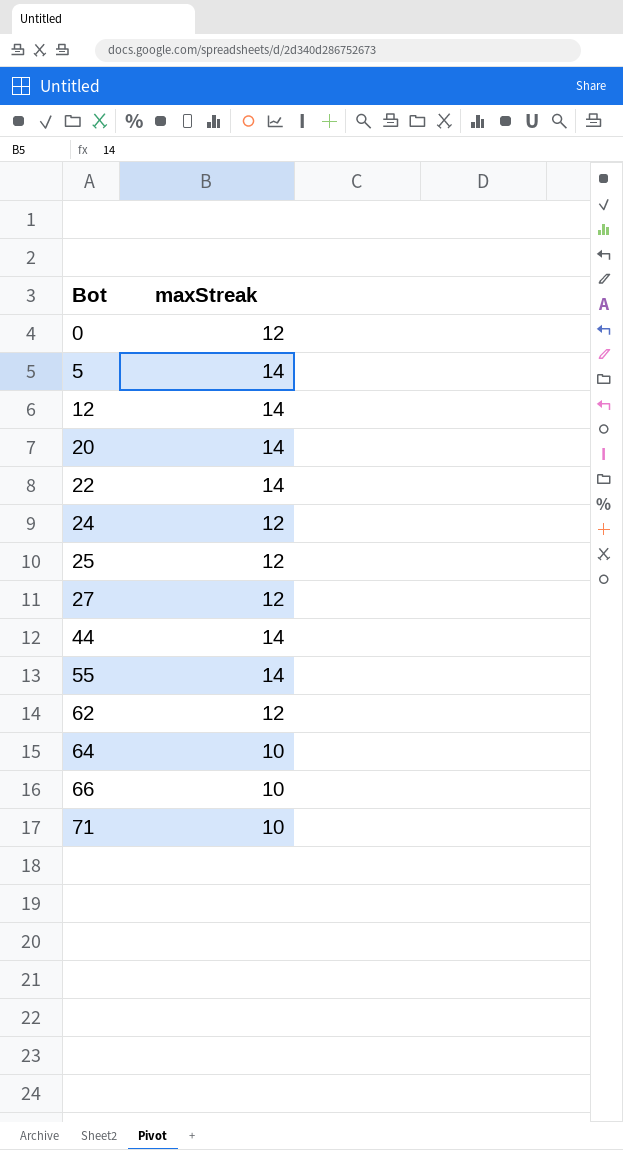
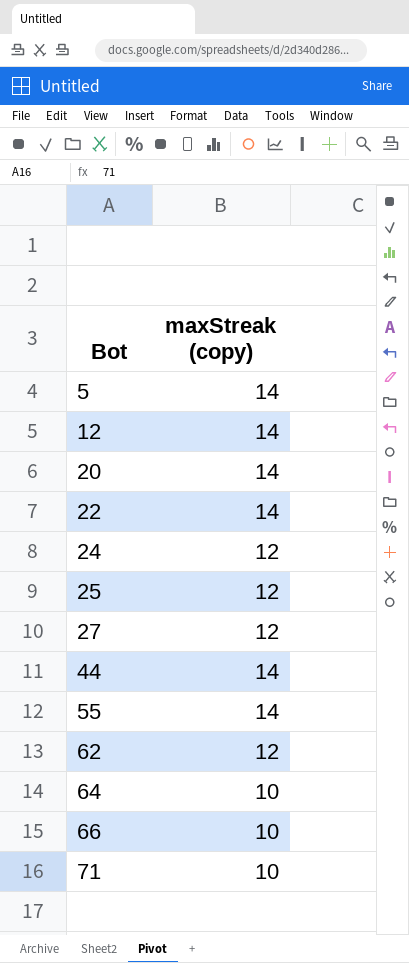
column name: maxStreak -> maxStreak (copy)
row 0: 12 -> none

